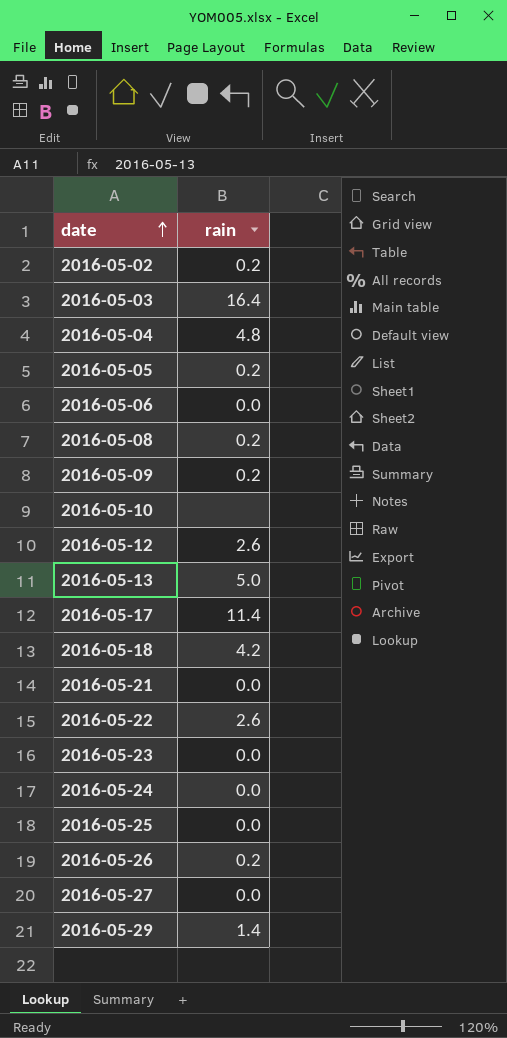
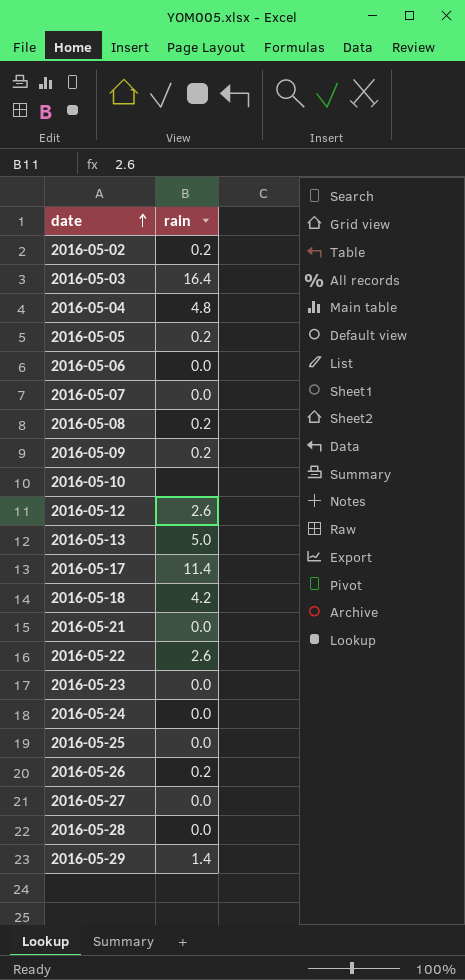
row 2016-05-07: none -> 0.0
row 2016-05-28: none -> 0.0

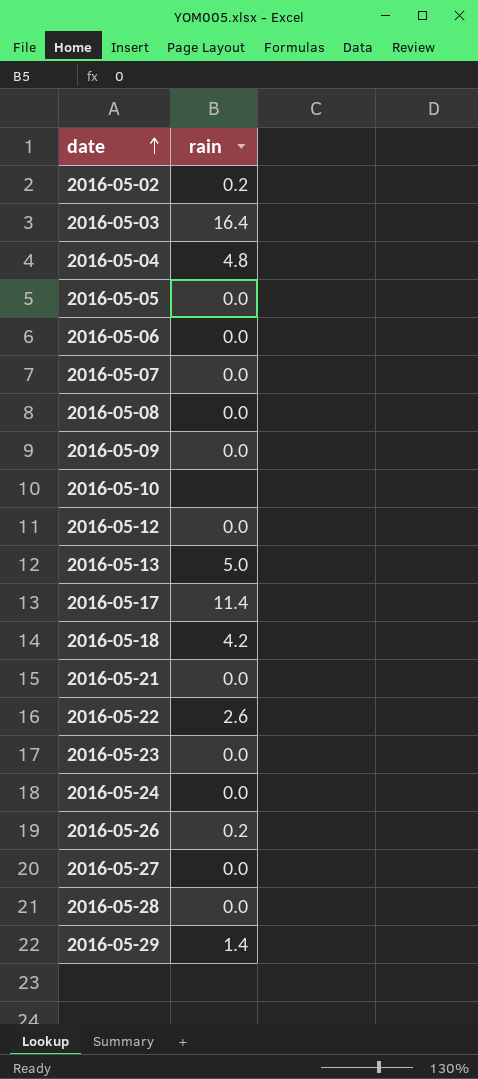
row 2016-05-25: 0.0 -> none
2016-05-05 | rain: 0.2 -> 0.0
2016-05-08 | rain: 0.2 -> 0.0
2016-05-09 | rain: 0.2 -> 0.0
2016-05-12 | rain: 2.6 -> 0.0

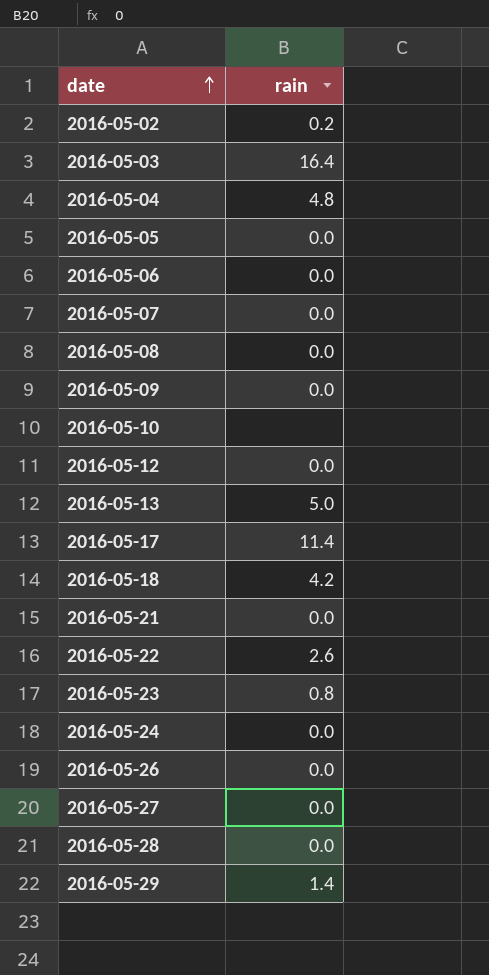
2016-05-23 | rain: 0.0 -> 0.8
2016-05-26 | rain: 0.2 -> 0.0

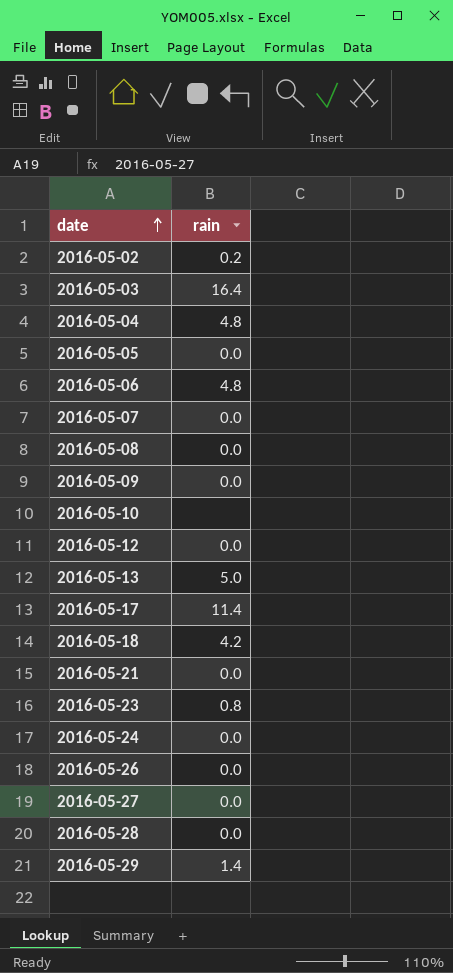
row 2016-05-22: 2.6 -> none
2016-05-06 | rain: 0.0 -> 4.8

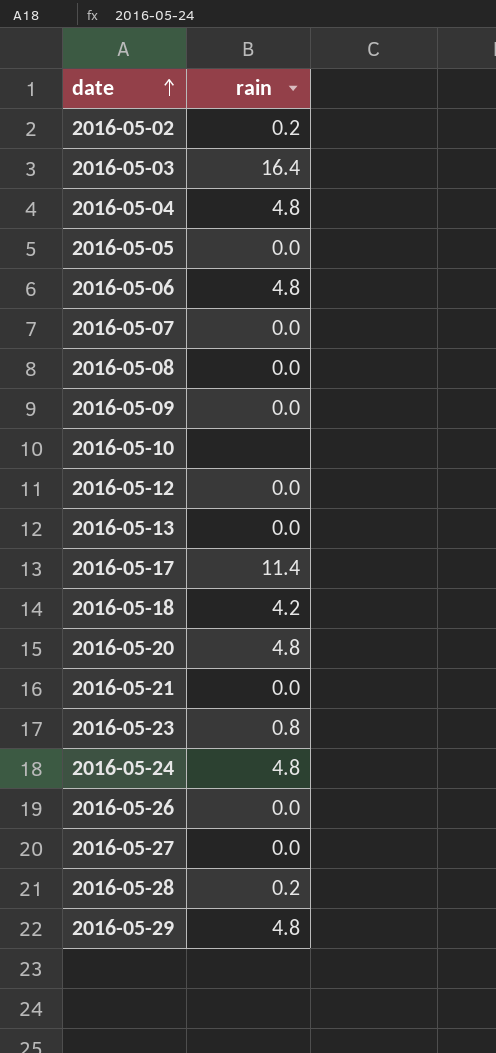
2016-05-13 | rain: 5.0 -> 0.0
row 2016-05-20: none -> 4.8
2016-05-24 | rain: 0.0 -> 4.8
2016-05-28 | rain: 0.0 -> 0.2
2016-05-29 | rain: 1.4 -> 4.8

